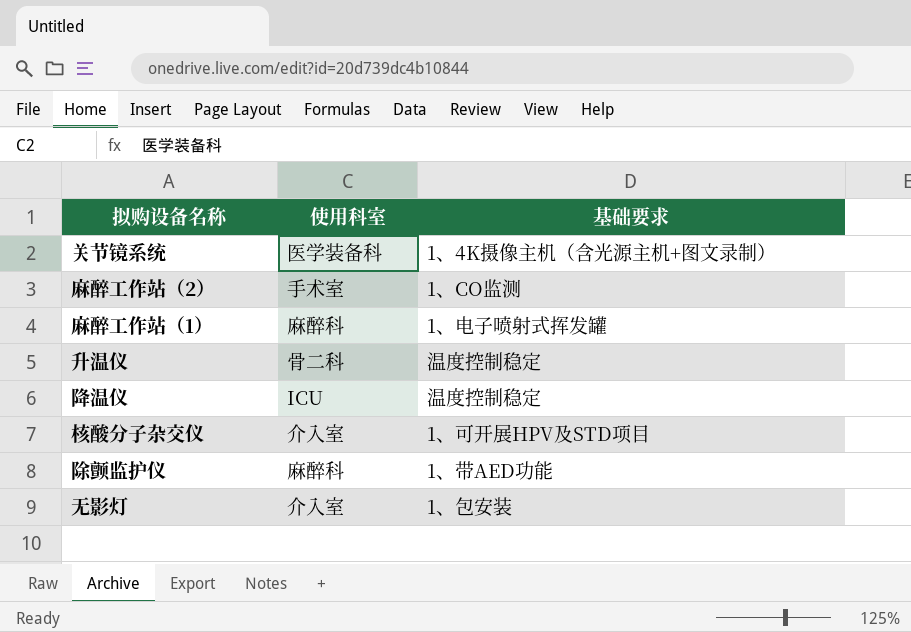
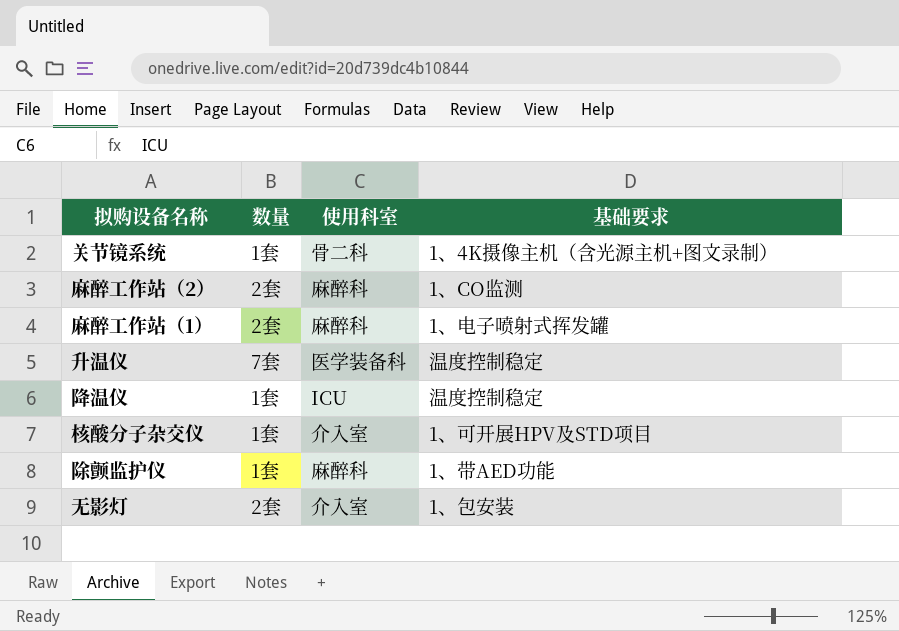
column 数量 | position: none -> 2
关节镜系统 | 使用科室: 医学装备科 -> 骨二科
麻醉工作站（2） | 使用科室: 手术室 -> 麻醉科
升温仪 | 使用科室: 骨二科 -> 医学装备科

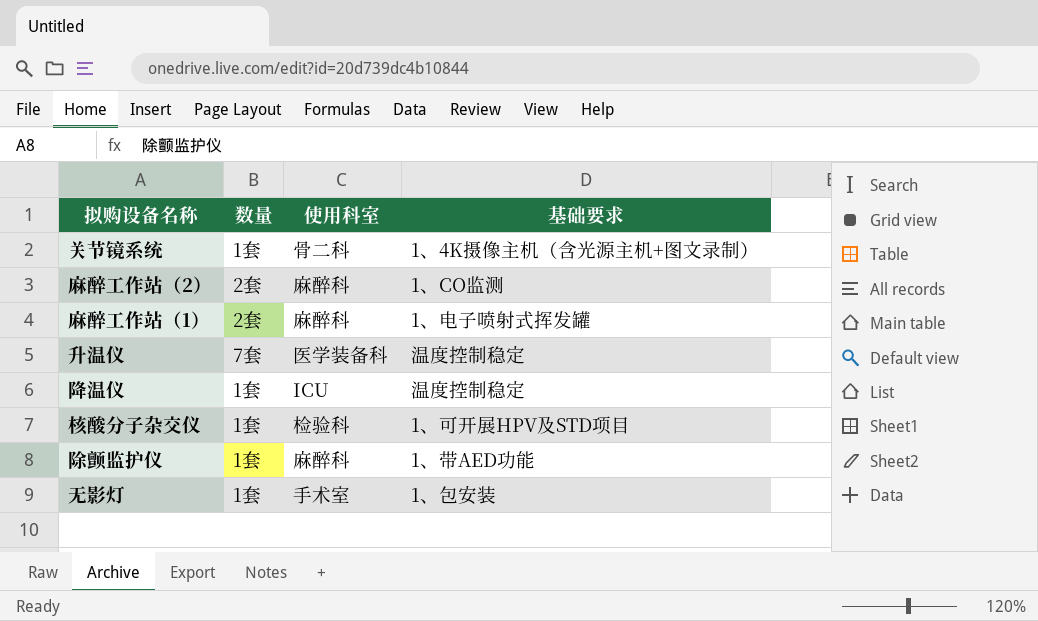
核酸分子杂交仪 | 使用科室: 介入室 -> 检验科
无影灯 | 数量: 2套 -> 1套
无影灯 | 使用科室: 介入室 -> 手术室

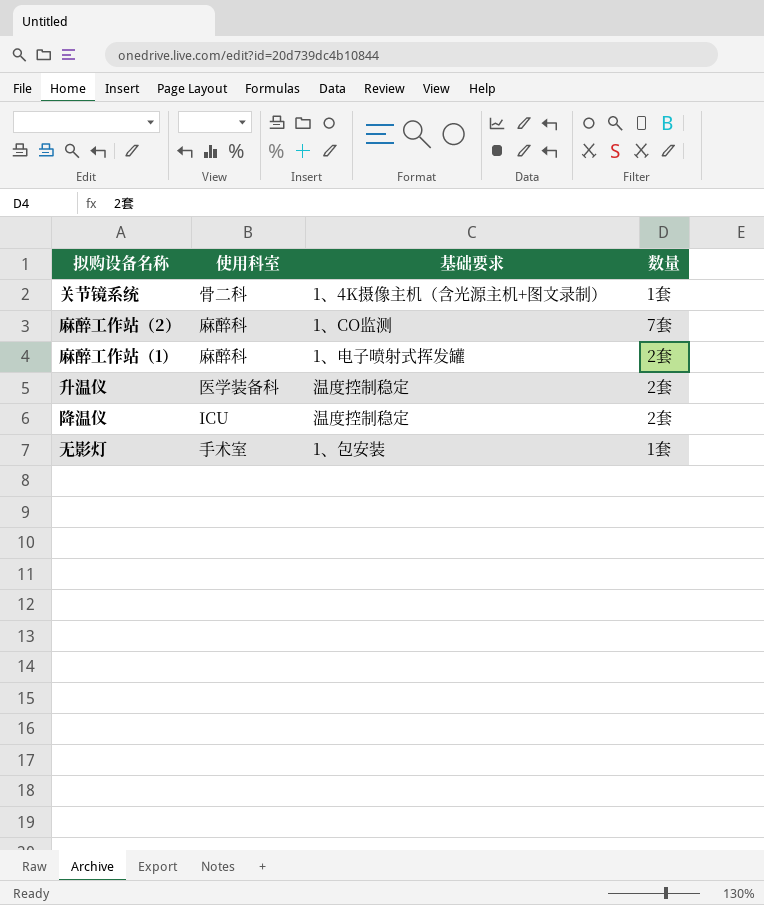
column 数量 | position: 2 -> 4
row 核酸分子杂交仪: 1套 | 检验科 | 1、可开展HPV及STD项目 -> none
row 除颤监护仪: 1套 | 麻醉科 | 1、带AED功能 -> none
麻醉工作站（2） | 数量: 2套 -> 7套
升温仪 | 数量: 7套 -> 2套
降温仪 | 数量: 1套 -> 2套

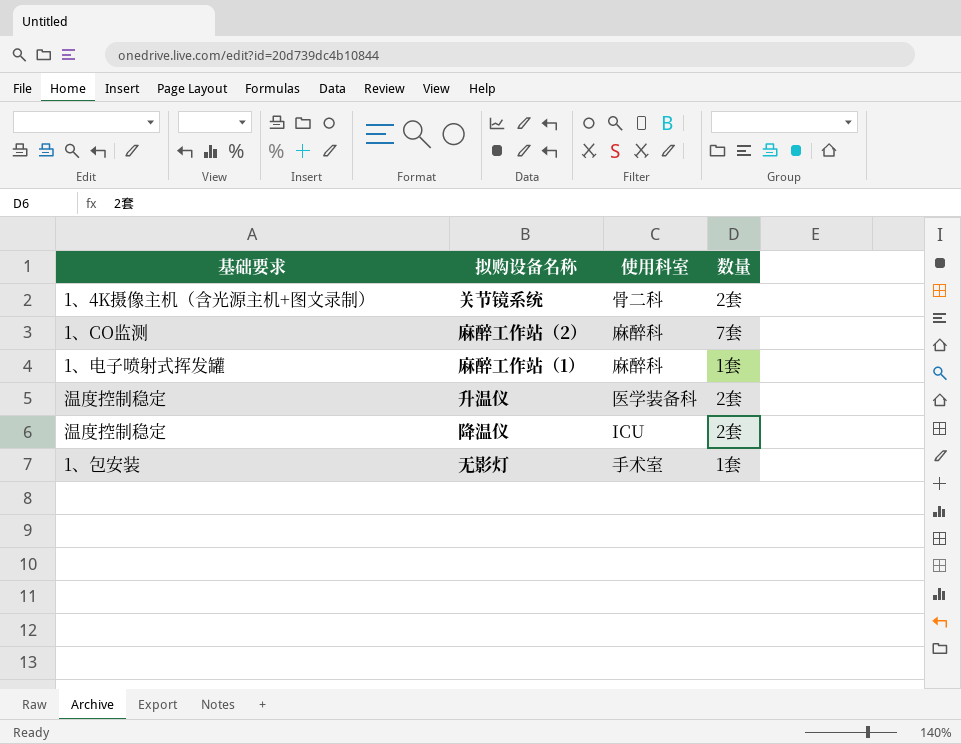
column 基础要求 | position: 3 -> 1
关节镜系统 | 数量: 1套 -> 2套
麻醉工作站（1） | 数量: 2套 -> 1套

